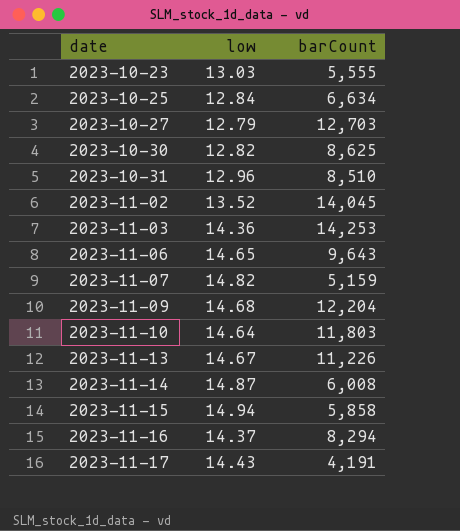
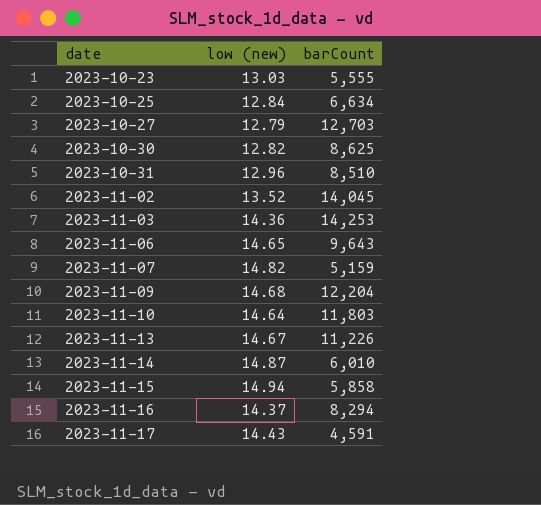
column name: low -> low (new)
2023-11-14 | barCount: 6,008 -> 6,010
2023-11-17 | barCount: 4,191 -> 4,591

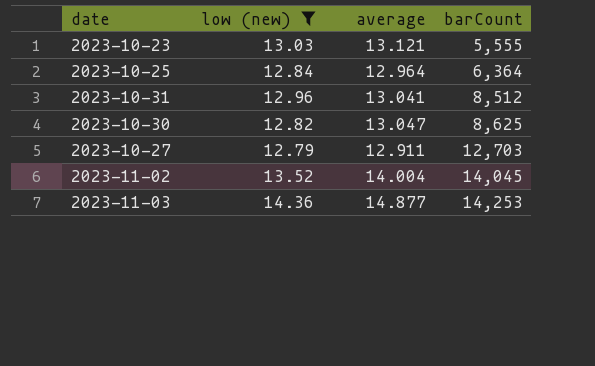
filter: none -> low (new) <= 14.36
row order: date ascending -> barCount ascending
column average | position: none -> 3
2023-10-25 | barCount: 6,634 -> 6,364
2023-10-31 | barCount: 8,510 -> 8,512

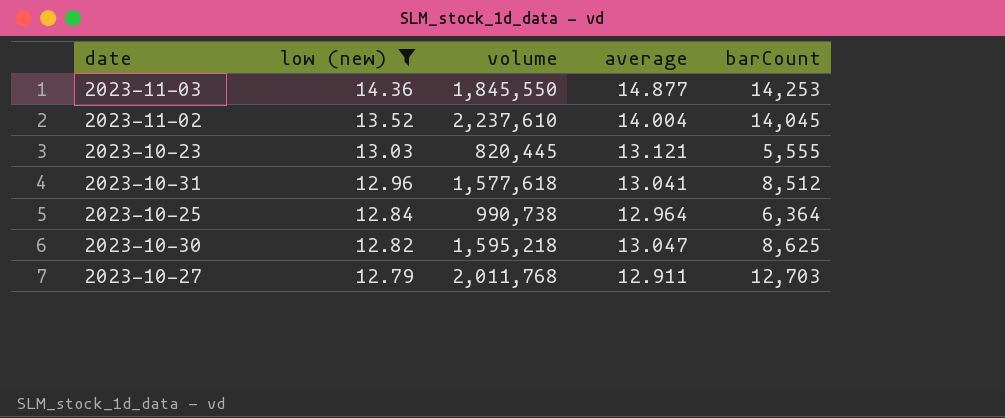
row order: barCount ascending -> low (new) descending
column volume | position: none -> 3

